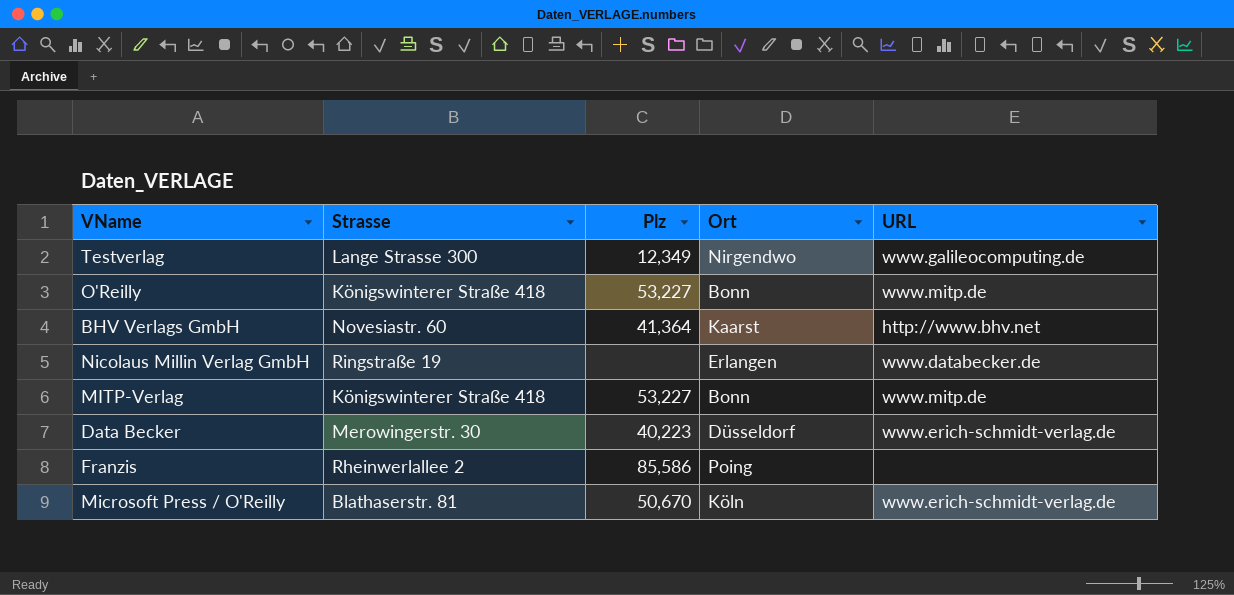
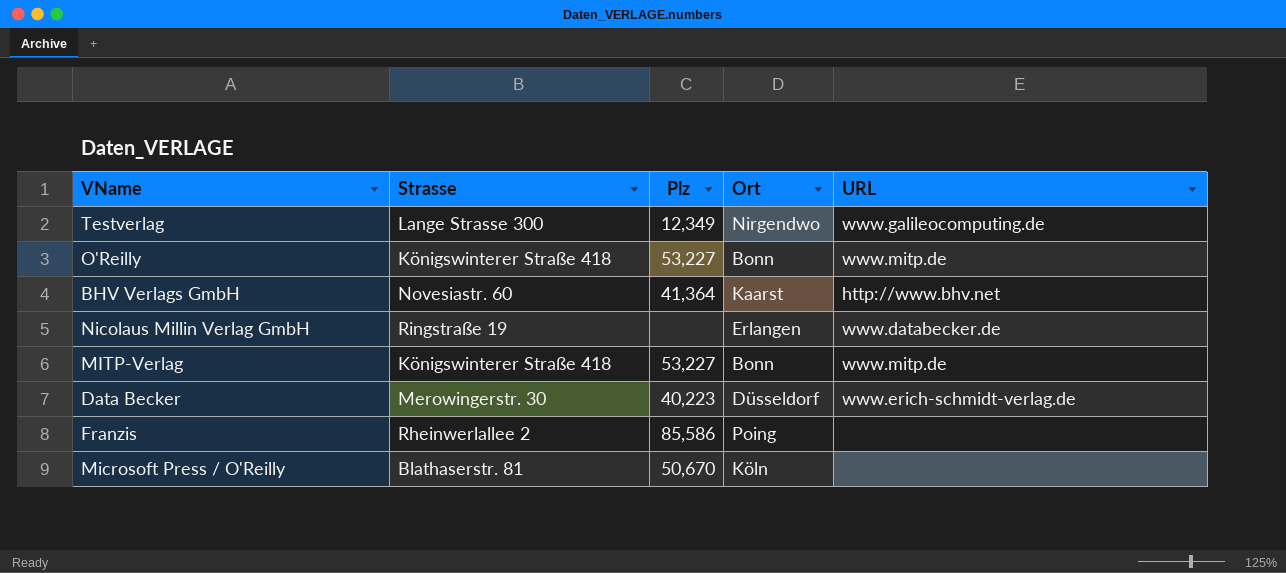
Microsoft Press / O'Reilly | URL: www.erich-schmidt-verlag.de -> none

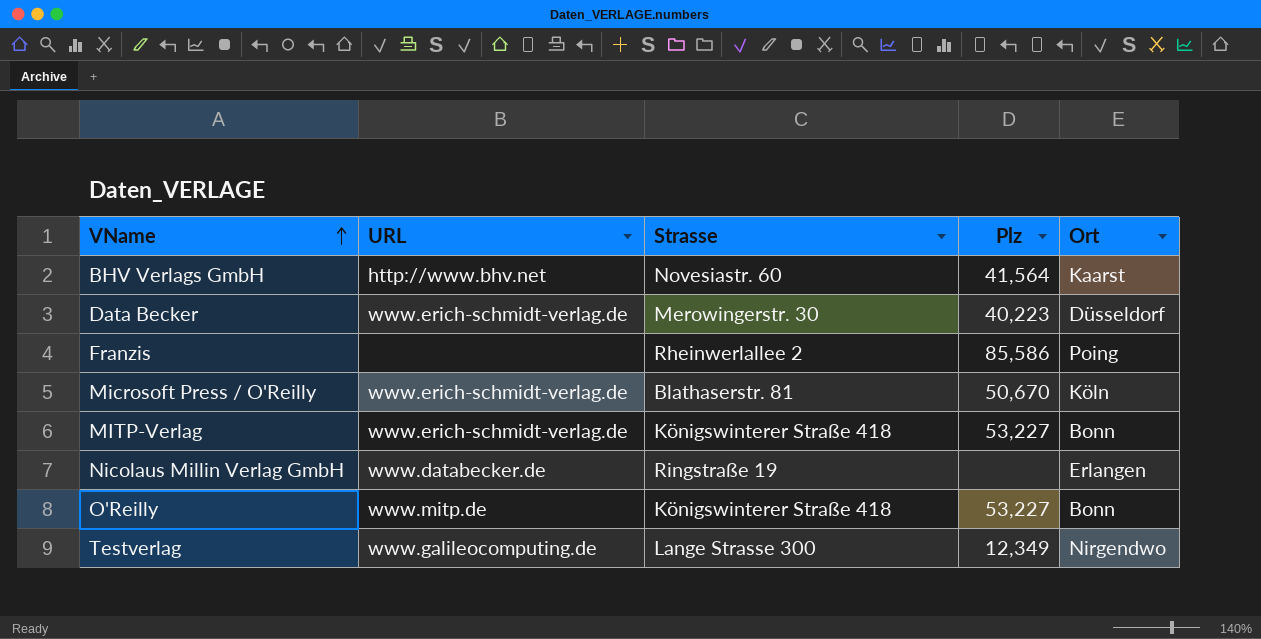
row order: none -> VName ascending
column URL | position: 5 -> 2
BHV Verlags GmbH | Plz: 41,364 -> 41,564
Microsoft Press / O'Reilly | URL: none -> www.erich-schmidt-verlag.de
MITP-Verlag | URL: www.mitp.de -> www.erich-schmidt-verlag.de

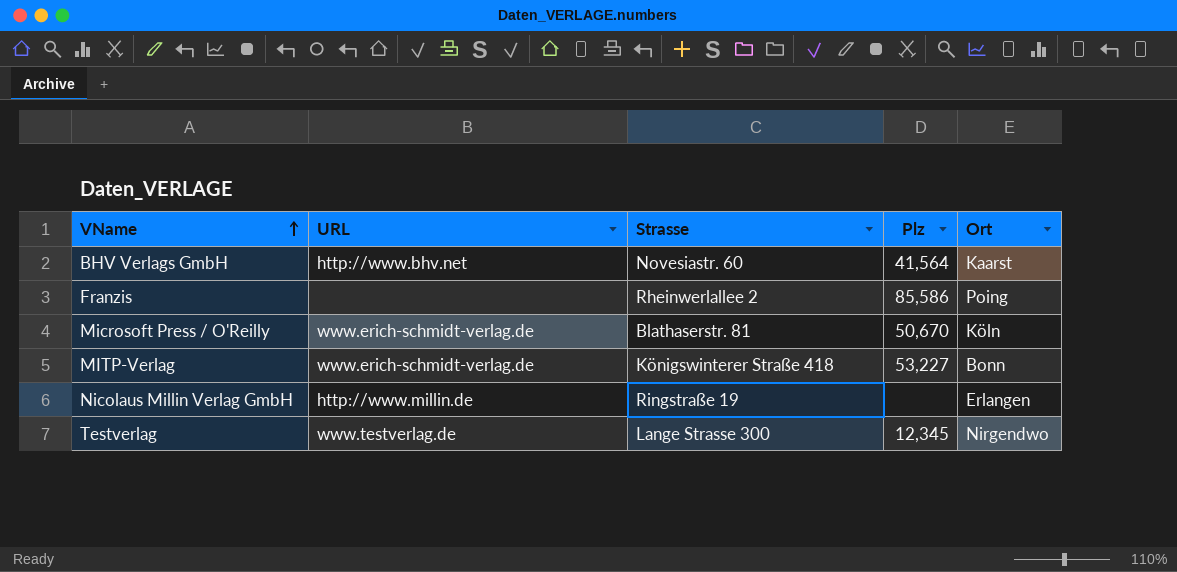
row Data Becker: www.erich-schmidt-verlag.de | Merowingerstr. 30 | 40,223 | Düsseldorf -> none
row O'Reilly: www.mitp.de | Königswinterer Straße 418 | 53,227 | Bonn -> none
Nicolaus Millin Verlag GmbH | URL: www.databecker.de -> http://www.millin.de
Testverlag | URL: www.galileocomputing.de -> www.testverlag.de
Testverlag | Plz: 12,349 -> 12,345

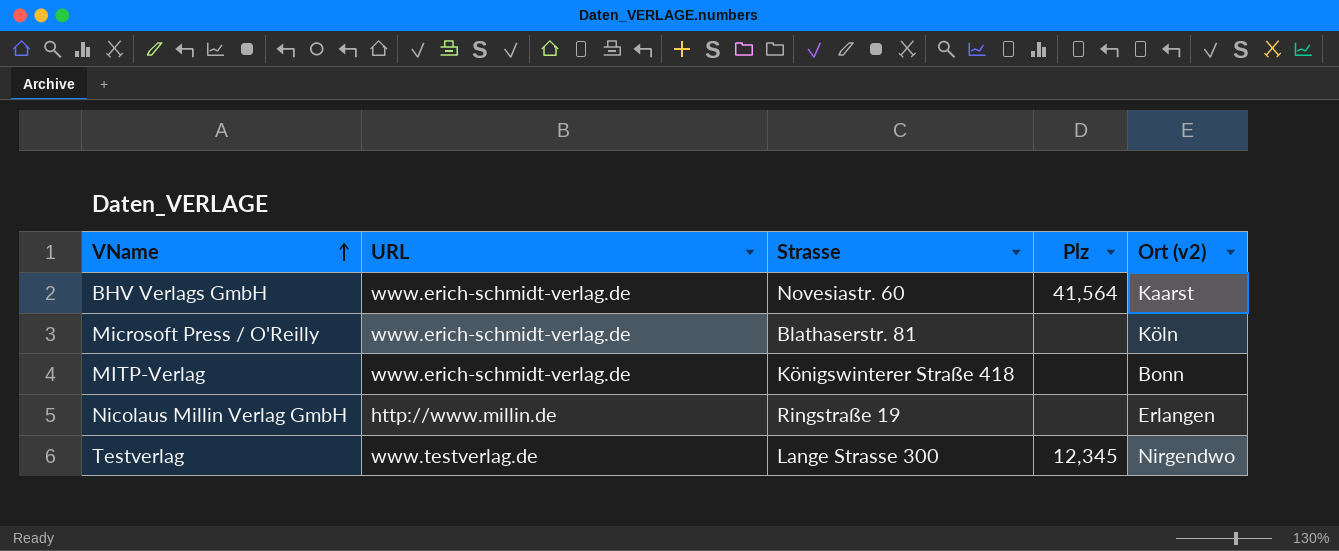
column name: Ort -> Ort (v2)
row Franzis: none | Rheinwerlallee 2 | 85,586 | Poing -> none
BHV Verlags GmbH | URL: http://www.bhv.net -> www.erich-schmidt-verlag.de
Microsoft Press / O'Reilly | Plz: 50,670 -> none
MITP-Verlag | Plz: 53,227 -> none

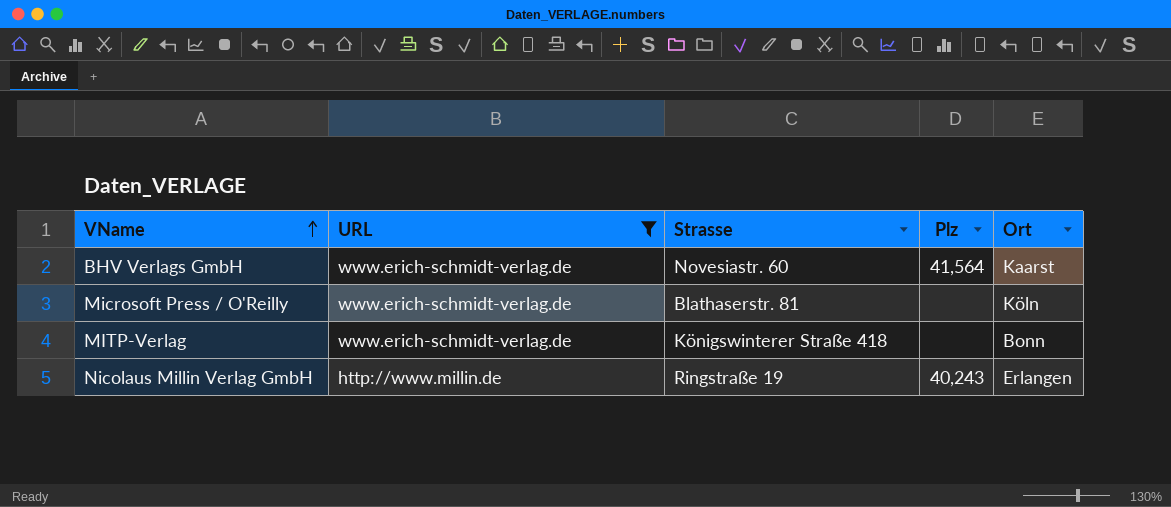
filter: none -> URL != www.testverlag.de
column name: Ort (v2) -> Ort
Nicolaus Millin Verlag GmbH | Plz: none -> 40,243

